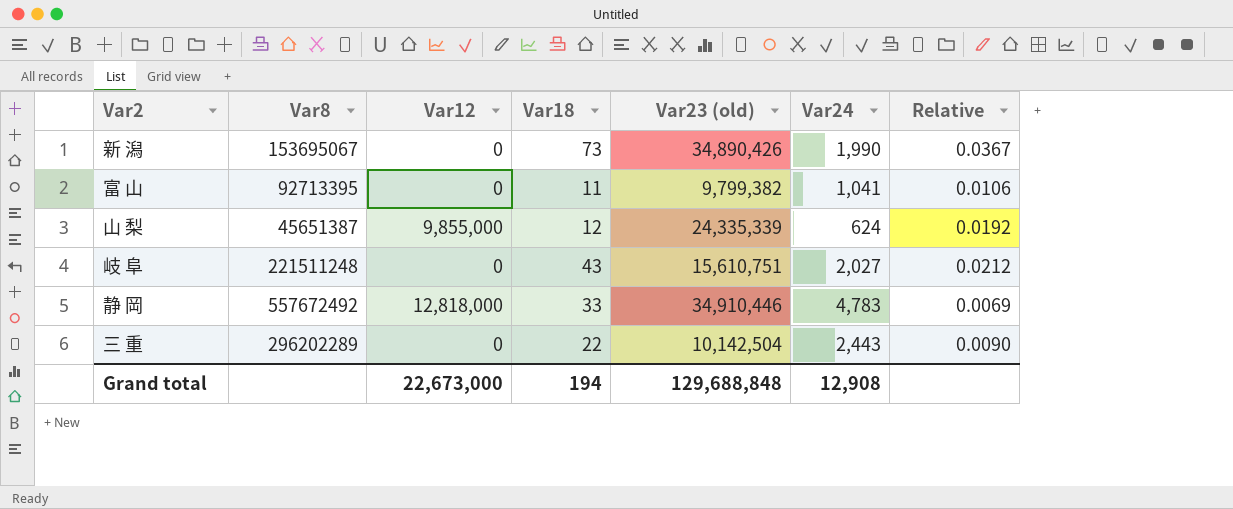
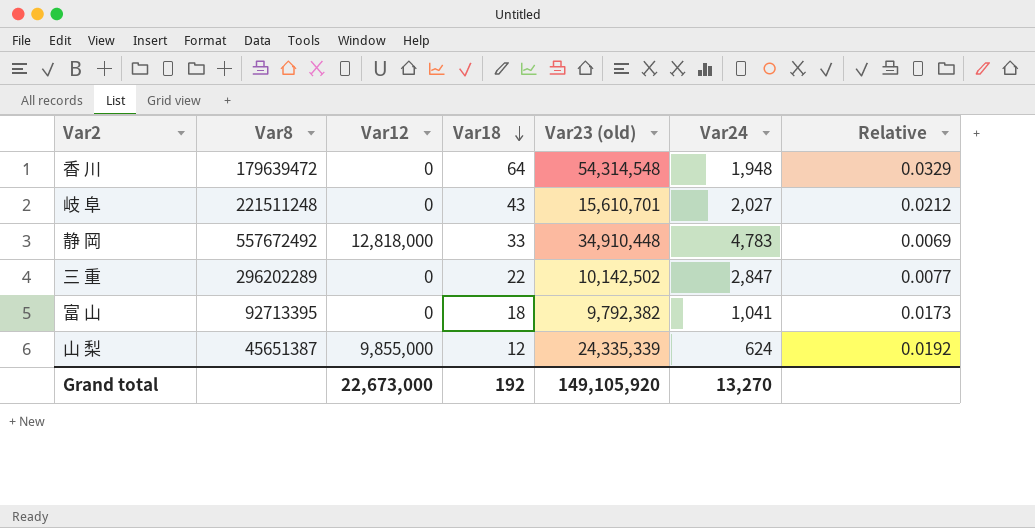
row order: none -> Var18 descending
row 新 潟: 153695067 | 0 | 73 | 34,890,426 | 1,990 | 0.0367 -> none
row 香 川: none -> 179639472 | 0 | 64 | 54,314,548 | 1,948 | 0.0329
岐 阜 | Var23 (old): 15,610,751 -> 15,610,701
静 岡 | Var23 (old): 34,910,446 -> 34,910,448
三 重 | Var23 (old): 10,142,504 -> 10,142,502
三 重 | Var24: 2,443 -> 2,847
三 重 | Relative: 0.0090 -> 0.0077
富 山 | Var18: 11 -> 18
富 山 | Var23 (old): 9,799,382 -> 9,792,382
富 山 | Relative: 0.0106 -> 0.0173
Grand total | Var18: 194 -> 192
Grand total | Var23 (old): 129,688,848 -> 149,105,920
Grand total | Var24: 12,908 -> 13,270

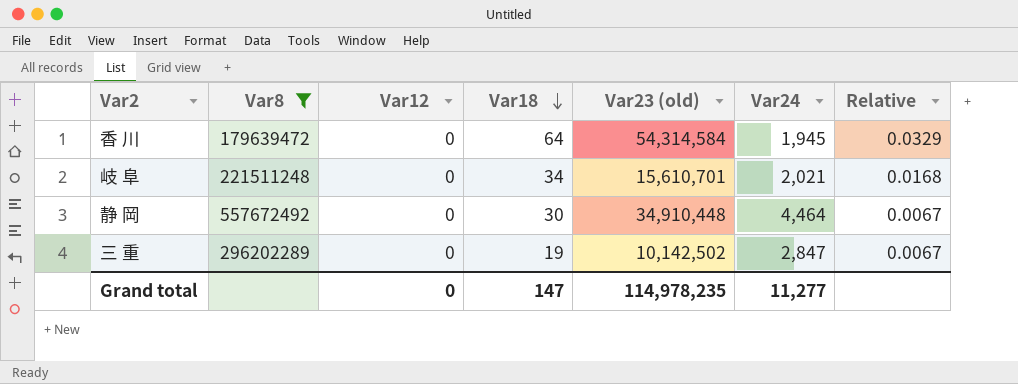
filter: none -> Var8 >= 179639472
香 川 | Var23 (old): 54,314,548 -> 54,314,584
香 川 | Var24: 1,948 -> 1,945
岐 阜 | Var18: 43 -> 34
岐 阜 | Var24: 2,027 -> 2,021
岐 阜 | Relative: 0.0212 -> 0.0168
静 岡 | Var12: 12,818,000 -> 0
静 岡 | Var18: 33 -> 30
静 岡 | Var24: 4,783 -> 4,464
静 岡 | Relative: 0.0069 -> 0.0067
三 重 | Var18: 22 -> 19
三 重 | Relative: 0.0077 -> 0.0067
Grand total | Var12: 22,673,000 -> 0
Grand total | Var18: 192 -> 147
Grand total | Var23 (old): 149,105,920 -> 114,978,235
Grand total | Var24: 13,270 -> 11,277

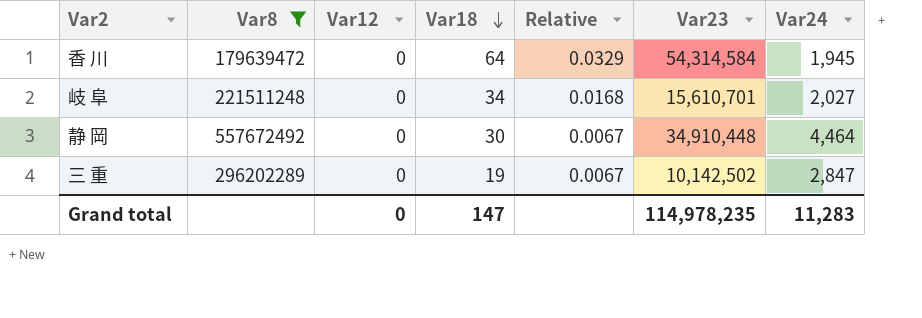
column Relative | position: 7 -> 5
column name: Var23 (old) -> Var23
岐 阜 | Var24: 2,021 -> 2,027
Grand total | Var24: 11,277 -> 11,283

